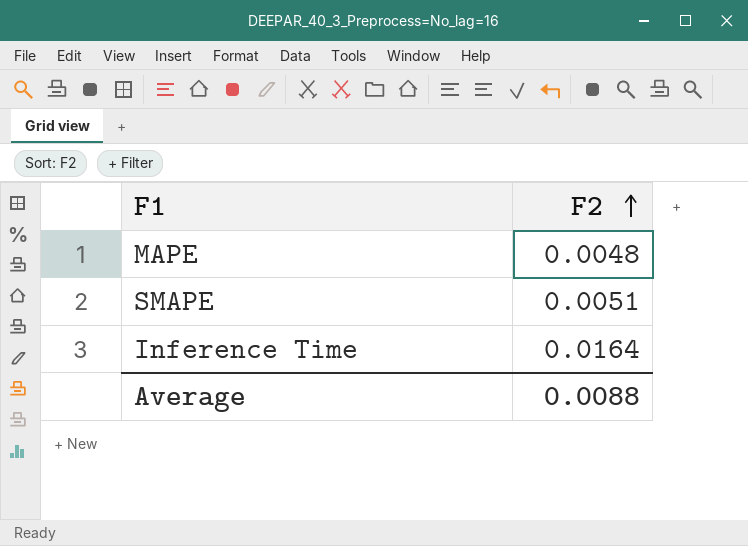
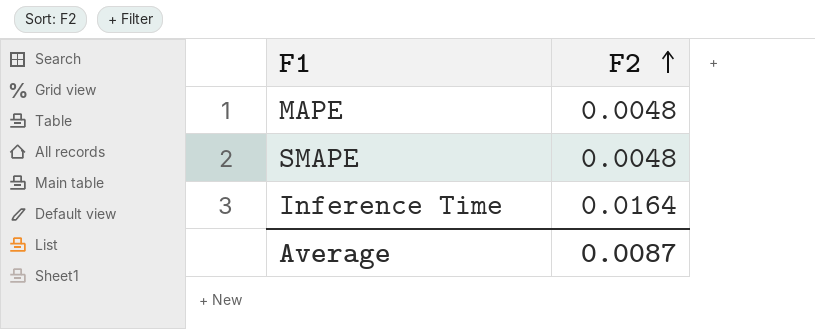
SMAPE | F2: 0.0051 -> 0.0048
Average | F2: 0.0088 -> 0.0087

